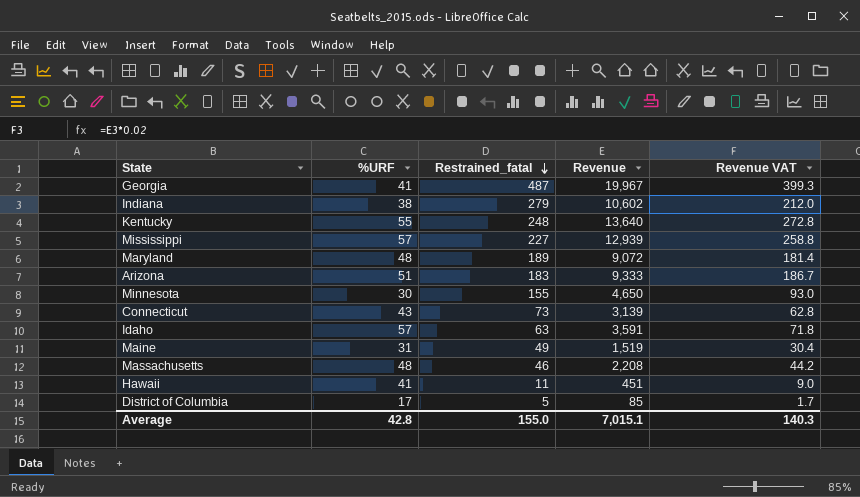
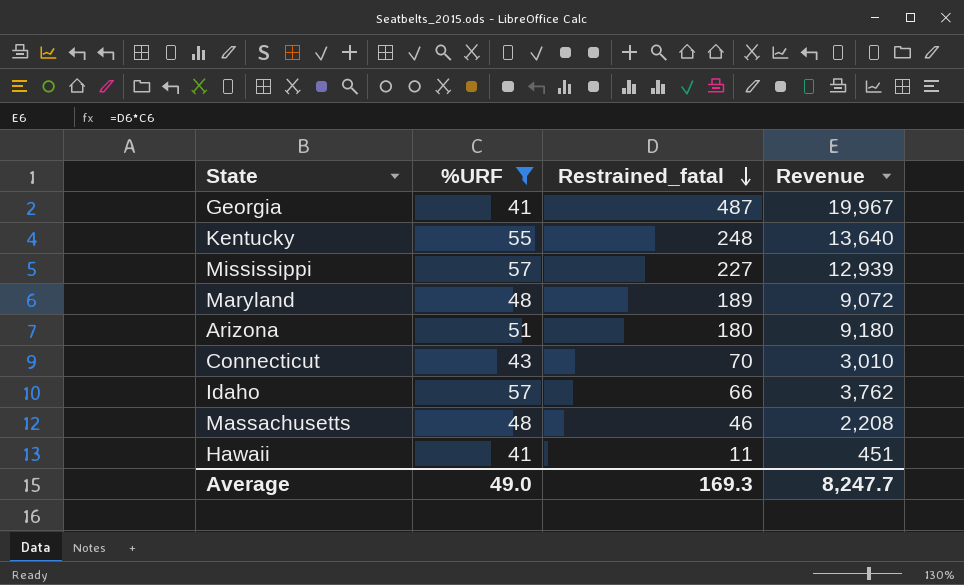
filter: none -> %URF >= 41
column Revenue VAT | formula: [Revenue] * 0.02 -> none
Arizona | Restrained_fatal: 183 -> 180
Arizona | Revenue: 9,333 -> 9,180
Connecticut | Restrained_fatal: 73 -> 70
Connecticut | Revenue: 3,139 -> 3,010
Idaho | Restrained_fatal: 63 -> 66
Idaho | Revenue: 3,591 -> 3,762
Average | %URF: 42.8 -> 49.0
Average | Restrained_fatal: 155.0 -> 169.3
Average | Revenue: 7,015.1 -> 8,247.7

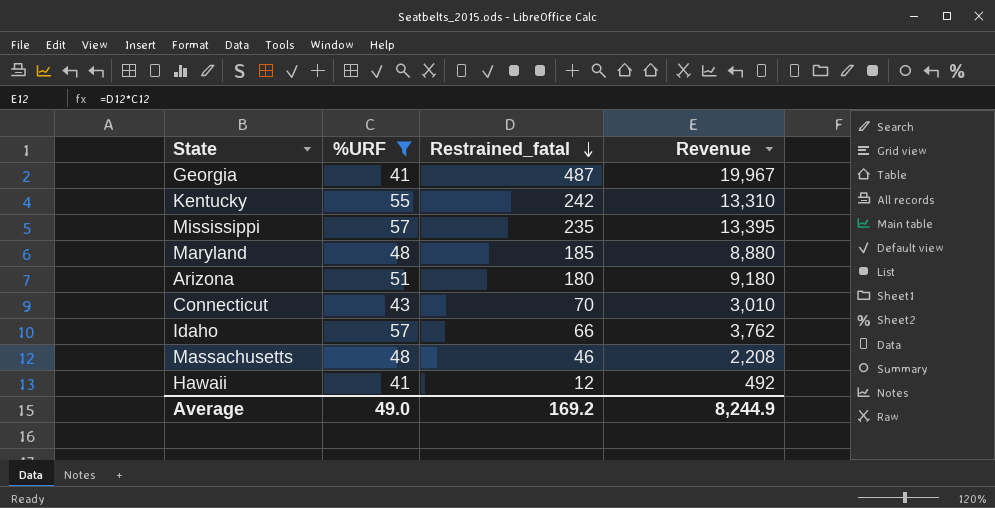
Kentucky | Restrained_fatal: 248 -> 242
Kentucky | Revenue: 13,640 -> 13,310
Mississippi | Restrained_fatal: 227 -> 235
Mississippi | Revenue: 12,939 -> 13,395
Maryland | Restrained_fatal: 189 -> 185
Maryland | Revenue: 9,072 -> 8,880
Hawaii | Restrained_fatal: 11 -> 12
Hawaii | Revenue: 451 -> 492
Average | Restrained_fatal: 169.3 -> 169.2
Average | Revenue: 8,247.7 -> 8,244.9

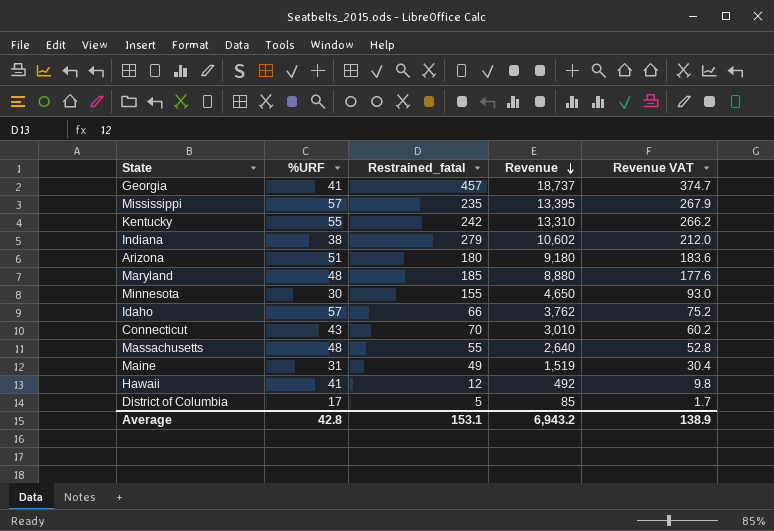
filter: %URF >= 41 -> none
row order: Restrained_fatal descending -> Revenue descending
column Revenue VAT | formula: none -> [Revenue] * 0.02
Georgia | Restrained_fatal: 487 -> 457
Georgia | Revenue: 19,967 -> 18,737
Massachusetts | Restrained_fatal: 46 -> 55
Massachusetts | Revenue: 2,208 -> 2,640
Average | %URF: 49.0 -> 42.8
Average | Restrained_fatal: 169.2 -> 153.1
Average | Revenue: 8,244.9 -> 6,943.2

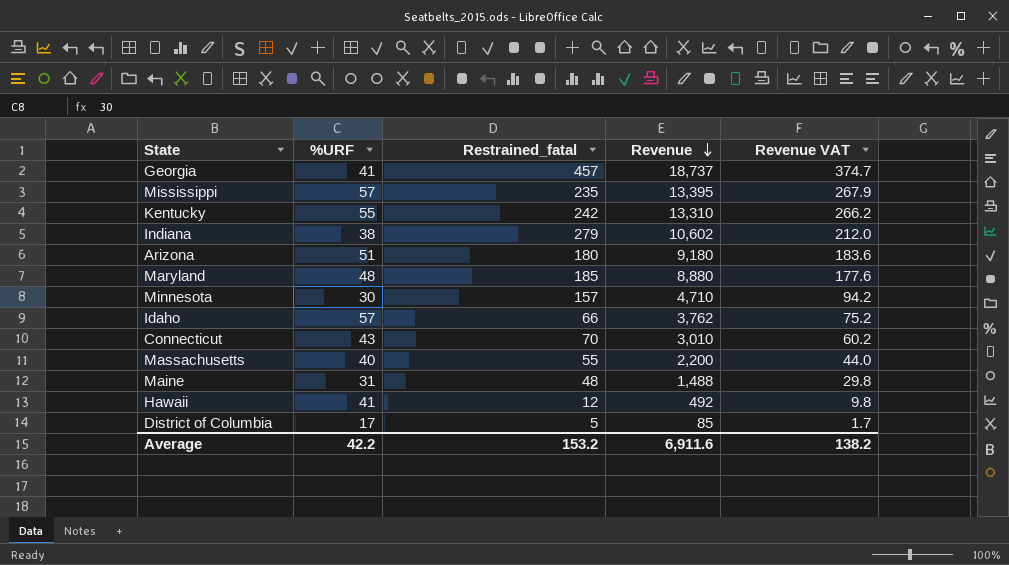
Minnesota | Restrained_fatal: 155 -> 157
Minnesota | Revenue: 4,650 -> 4,710
Minnesota | Revenue VAT: 93.0 -> 94.2
Massachusetts | %URF: 48 -> 40
Massachusetts | Revenue: 2,640 -> 2,200
Massachusetts | Revenue VAT: 52.8 -> 44.0
Maine | Restrained_fatal: 49 -> 48
Maine | Revenue: 1,519 -> 1,488
Maine | Revenue VAT: 30.4 -> 29.8
Average | %URF: 42.8 -> 42.2
Average | Restrained_fatal: 153.1 -> 153.2
Average | Revenue: 6,943.2 -> 6,911.6
Average | Revenue VAT: 138.9 -> 138.2

